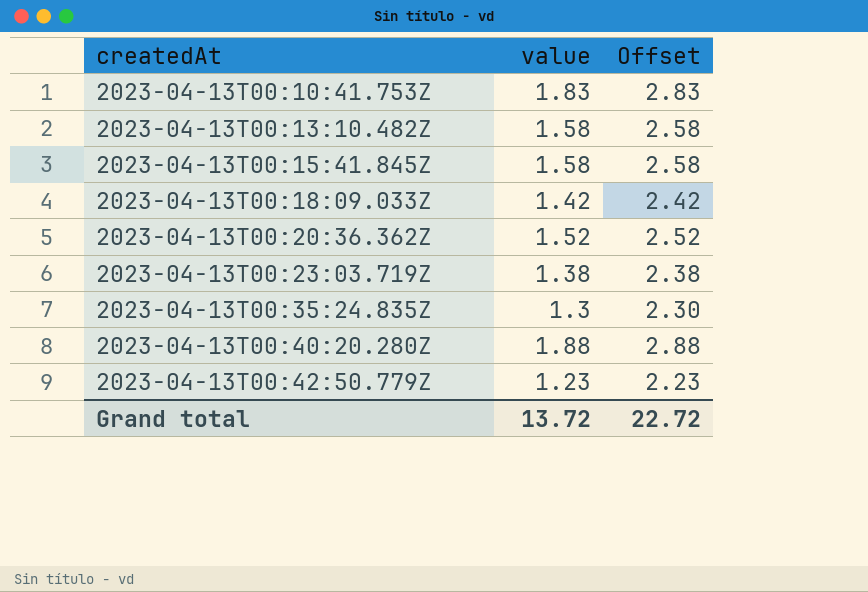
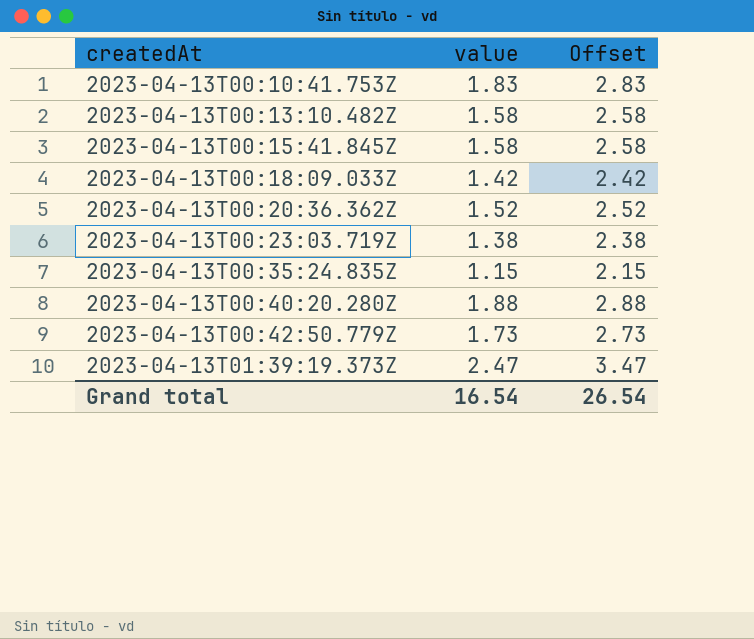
2023-04-13T00:35:24.835Z | value: 1.3 -> 1.15
2023-04-13T00:35:24.835Z | Offset: 2.30 -> 2.15
2023-04-13T00:42:50.779Z | value: 1.23 -> 1.73
2023-04-13T00:42:50.779Z | Offset: 2.23 -> 2.73
row 2023-04-13T01:39:19.373Z: none -> 2.47 | 3.47
Grand total | value: 13.72 -> 16.54
Grand total | Offset: 22.72 -> 26.54

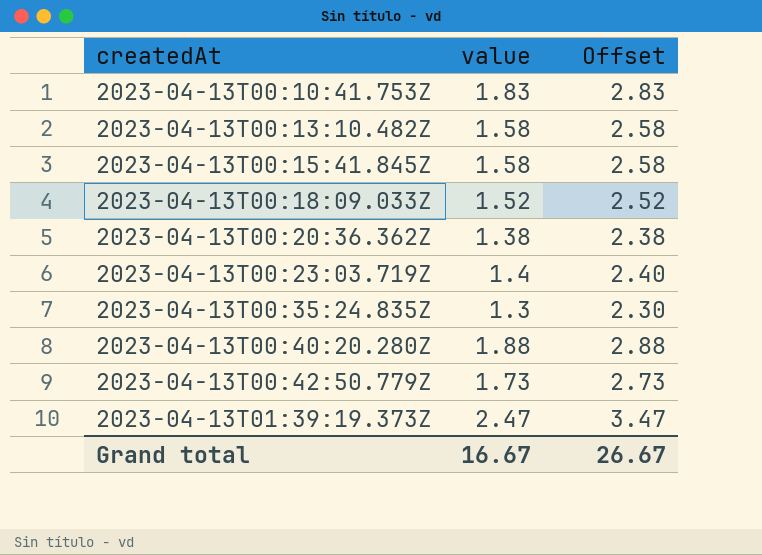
2023-04-13T00:18:09.033Z | value: 1.42 -> 1.52
2023-04-13T00:18:09.033Z | Offset: 2.42 -> 2.52
2023-04-13T00:20:36.362Z | value: 1.52 -> 1.38
2023-04-13T00:20:36.362Z | Offset: 2.52 -> 2.38
2023-04-13T00:23:03.719Z | value: 1.38 -> 1.4
2023-04-13T00:23:03.719Z | Offset: 2.38 -> 2.40
2023-04-13T00:35:24.835Z | value: 1.15 -> 1.3
2023-04-13T00:35:24.835Z | Offset: 2.15 -> 2.30
Grand total | value: 16.54 -> 16.67
Grand total | Offset: 26.54 -> 26.67

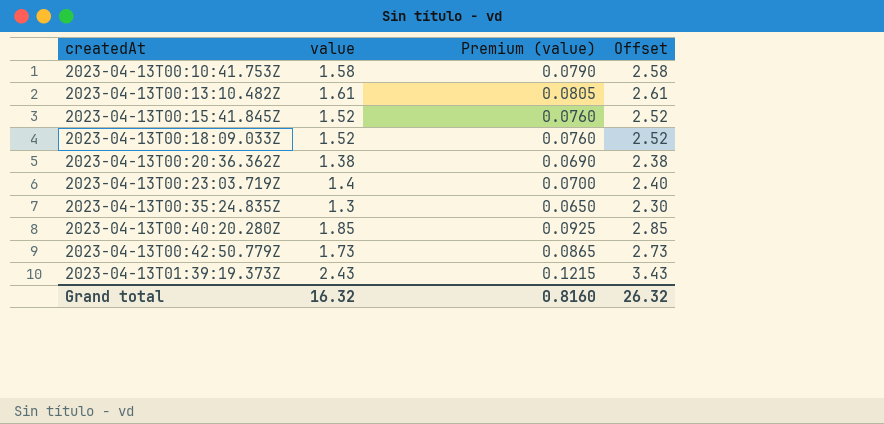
column Premium (value) | formula: none -> [value] * 0.05
2023-04-13T00:10:41.753Z | value: 1.83 -> 1.58
2023-04-13T00:10:41.753Z | Offset: 2.83 -> 2.58
2023-04-13T00:13:10.482Z | value: 1.58 -> 1.61
2023-04-13T00:13:10.482Z | Offset: 2.58 -> 2.61
2023-04-13T00:15:41.845Z | value: 1.58 -> 1.52
2023-04-13T00:15:41.845Z | Offset: 2.58 -> 2.52
2023-04-13T00:40:20.280Z | value: 1.88 -> 1.85
2023-04-13T00:40:20.280Z | Offset: 2.88 -> 2.85
2023-04-13T01:39:19.373Z | value: 2.47 -> 2.43
2023-04-13T01:39:19.373Z | Offset: 3.47 -> 3.43
Grand total | value: 16.67 -> 16.32
Grand total | Offset: 26.67 -> 26.32

